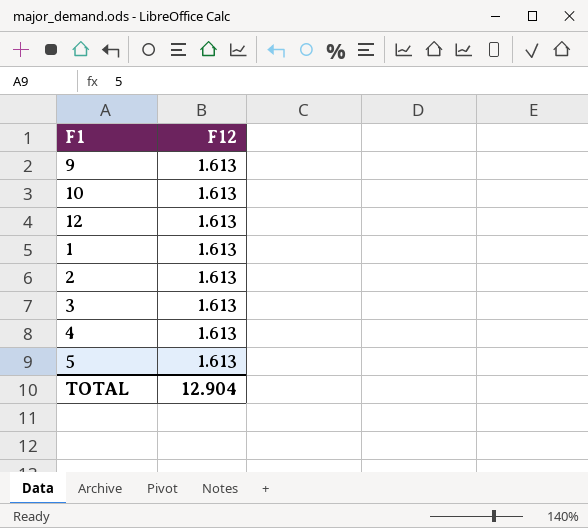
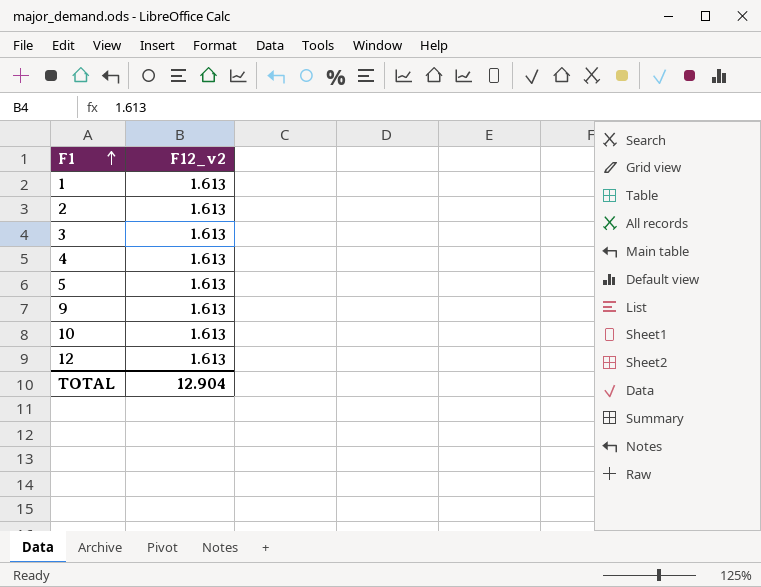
row order: none -> F1 ascending
column name: F12 -> F12_v2

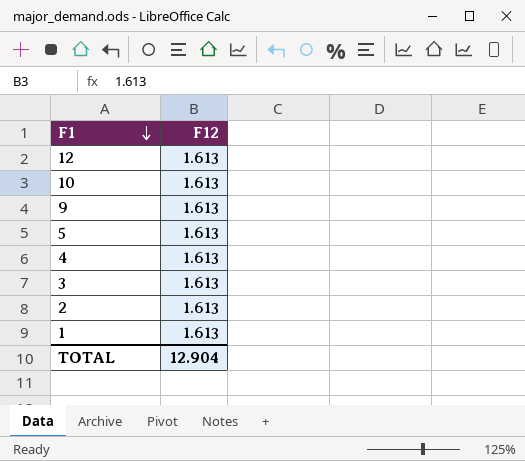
row order: F1 ascending -> F1 descending
column name: F12_v2 -> F12

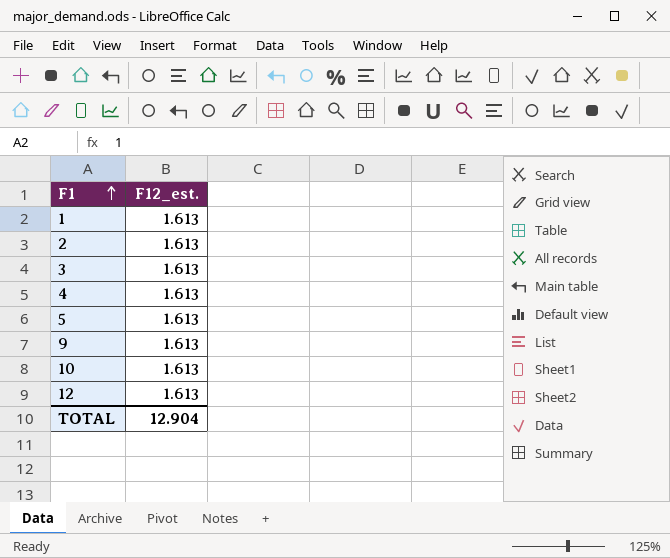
row order: F1 descending -> F1 ascending
column name: F12 -> F12_est.

